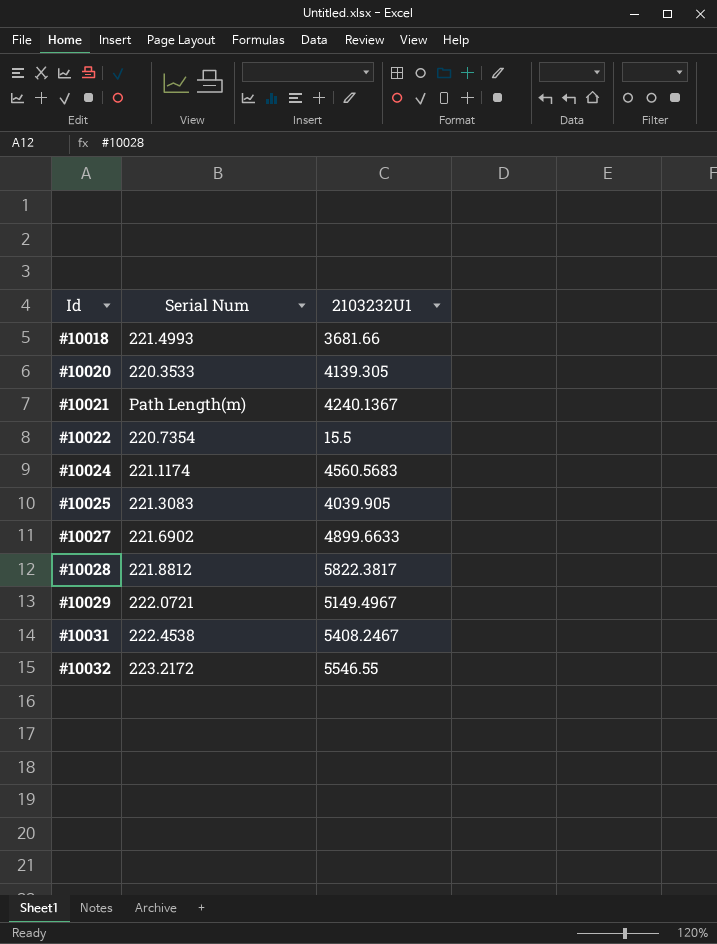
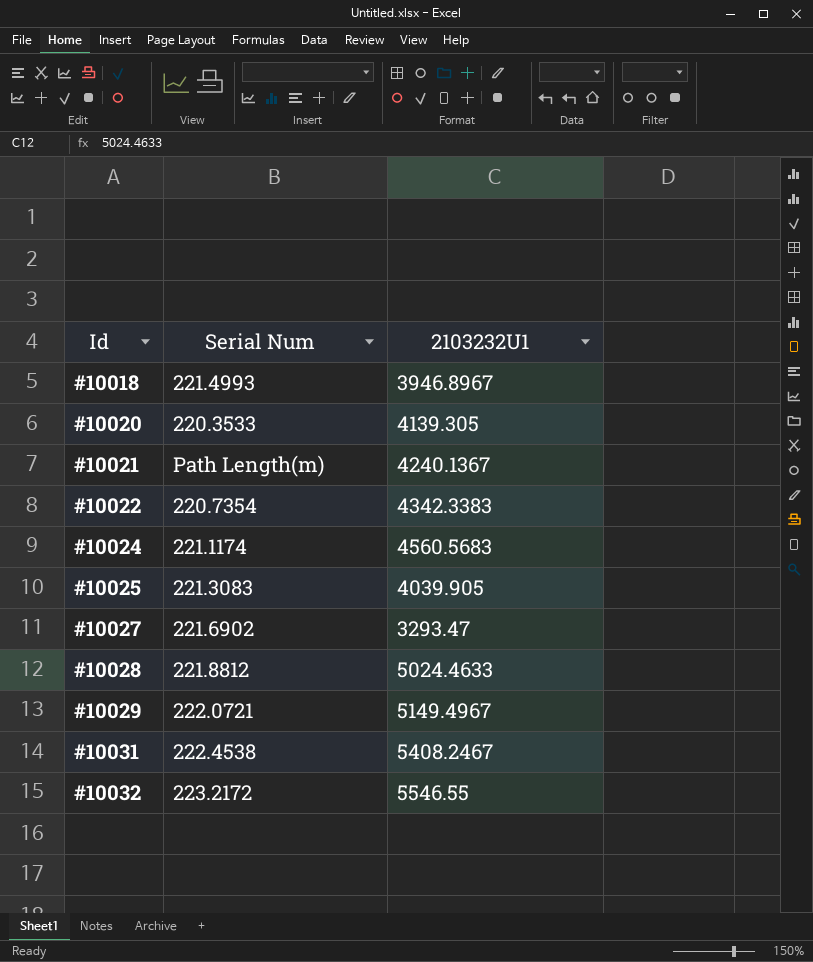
#10018 | 2103232U1: 3681.66 -> 3946.8967
#10022 | 2103232U1: 15.5 -> 4342.3383
#10027 | 2103232U1: 4899.6633 -> 3293.47
#10028 | 2103232U1: 5822.3817 -> 5024.4633

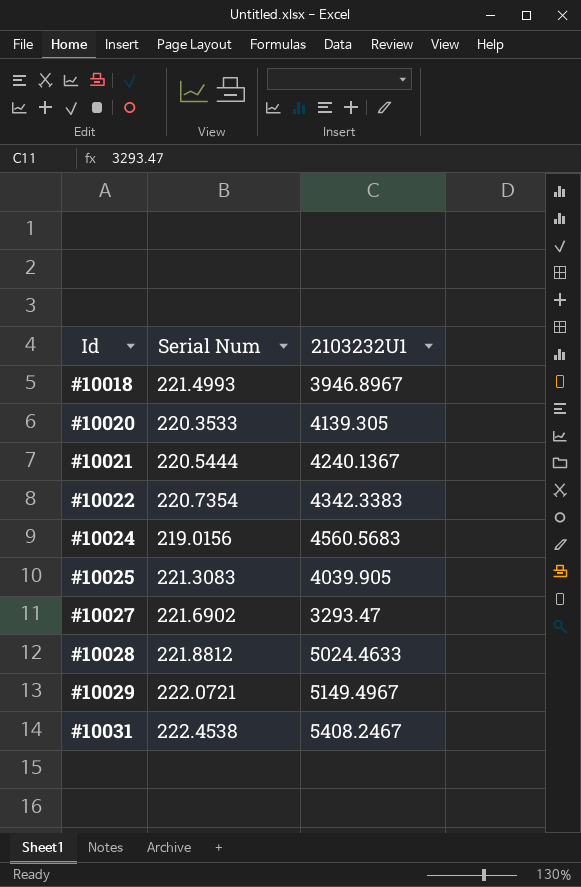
row #10032: 223.2172 | 5546.55 -> none
#10021 | Serial Num: Path Length(m) -> 220.5444
#10024 | Serial Num: 221.1174 -> 219.0156

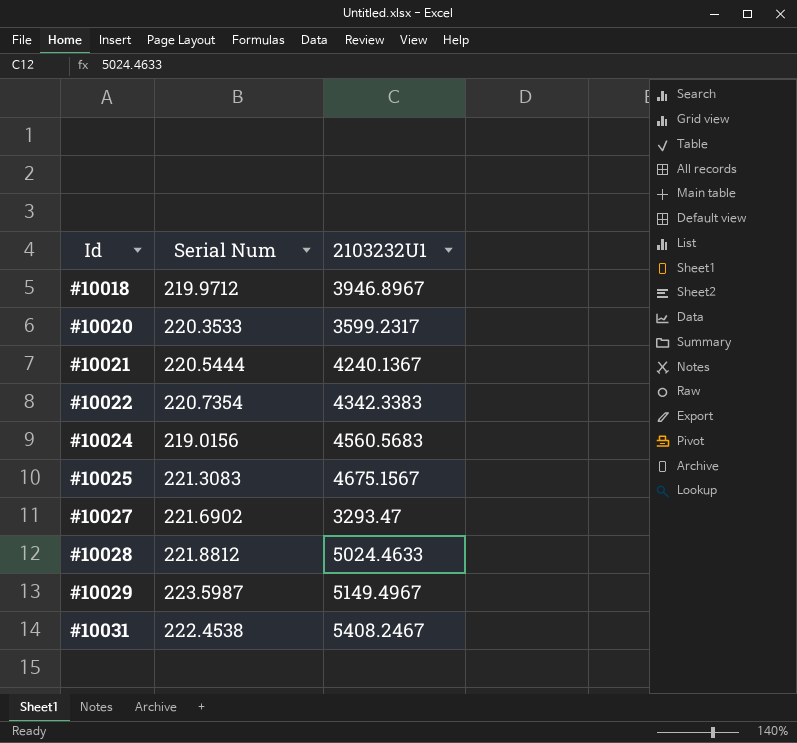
#10018 | Serial Num: 221.4993 -> 219.9712
#10020 | 2103232U1: 4139.305 -> 3599.2317
#10025 | 2103232U1: 4039.905 -> 4675.1567
#10029 | Serial Num: 222.0721 -> 223.5987

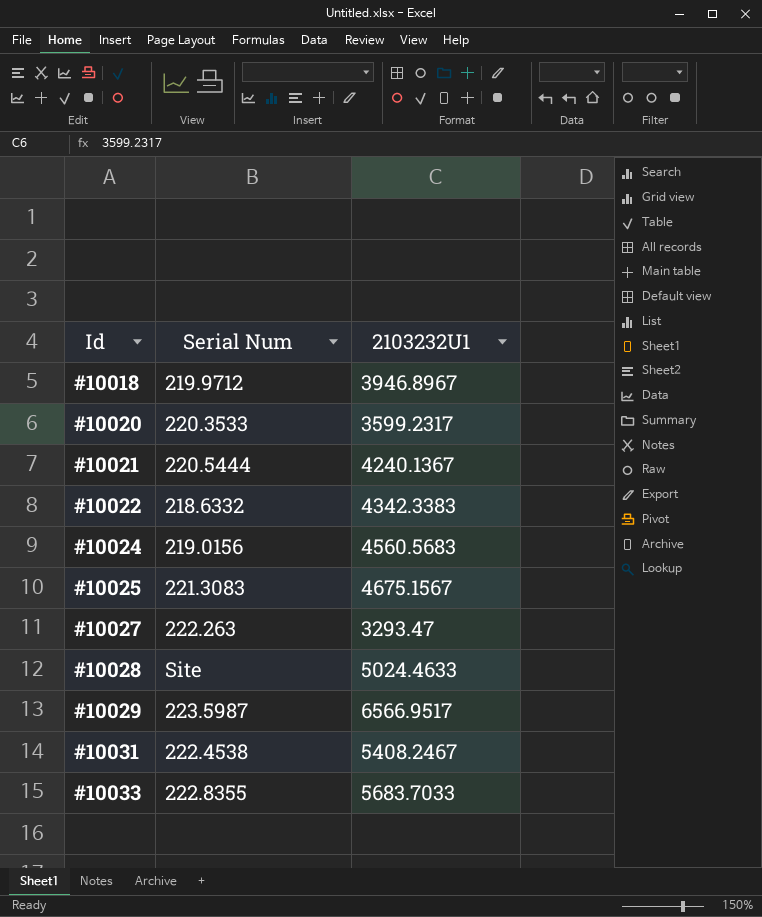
#10022 | Serial Num: 220.7354 -> 218.6332
#10027 | Serial Num: 221.6902 -> 222.263
#10028 | Serial Num: 221.8812 -> Site
#10029 | 2103232U1: 5149.4967 -> 6566.9517
row #10033: none -> 222.8355 | 5683.7033

